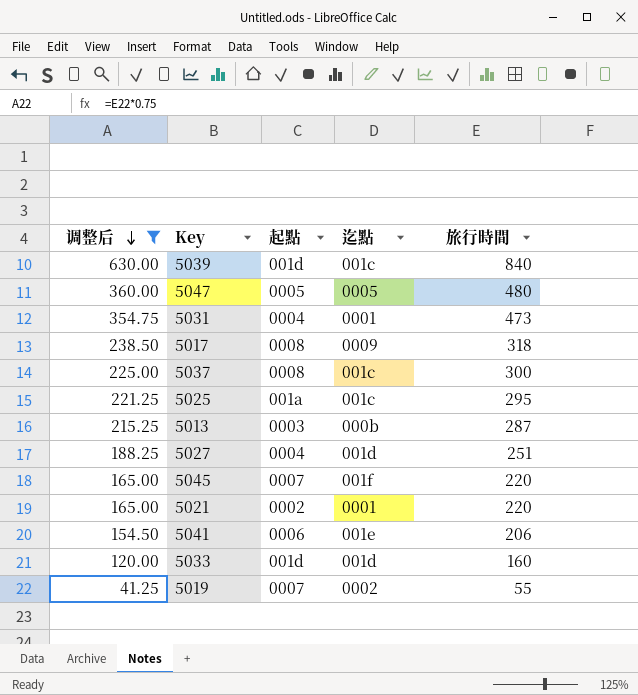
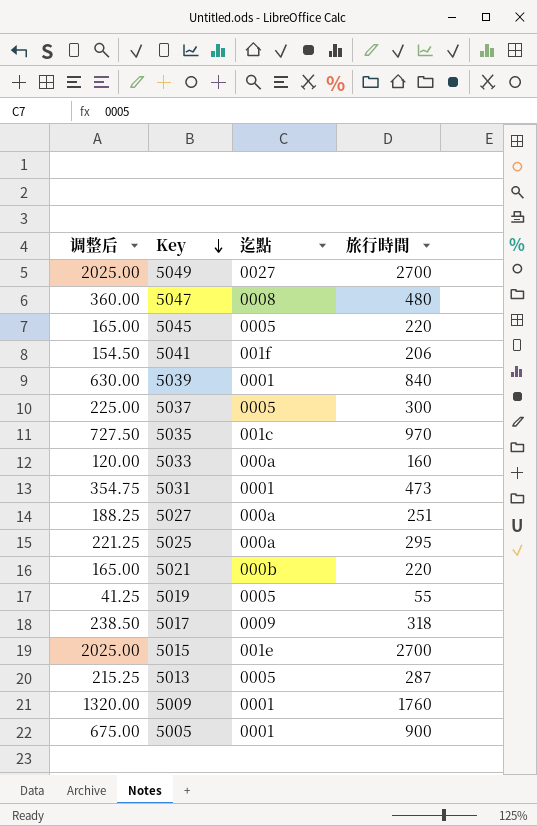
filter: 调整后 <= 630.00 -> none
row order: 调整后 descending -> Key descending
column 起點 | position: 3 -> none
5047 | 迄點: 0005 -> 0008
5045 | 迄點: 001f -> 0005
5041 | 迄點: 001e -> 001f
5039 | 迄點: 001c -> 0001
5037 | 迄點: 001c -> 0005
5033 | 迄點: 001d -> 000a
5027 | 迄點: 001d -> 000a
5025 | 迄點: 001c -> 000a
5021 | 迄點: 0001 -> 000b
5019 | 迄點: 0002 -> 0005
5013 | 迄點: 000b -> 0005

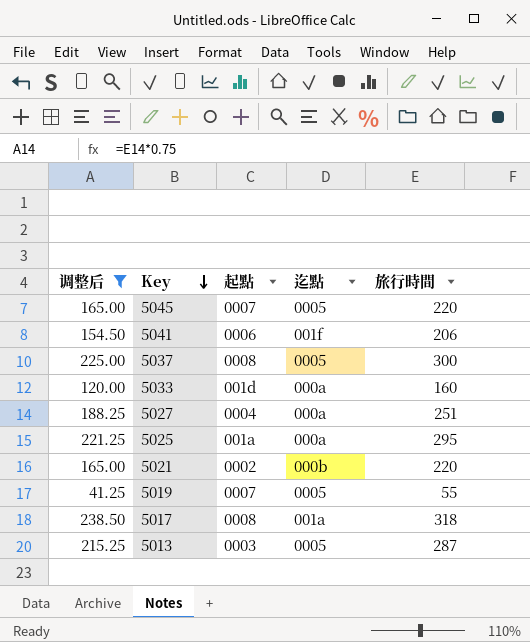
filter: none -> 调整后 <= 238.50
column 起點 | position: none -> 3
5017 | 迄點: 0009 -> 001a

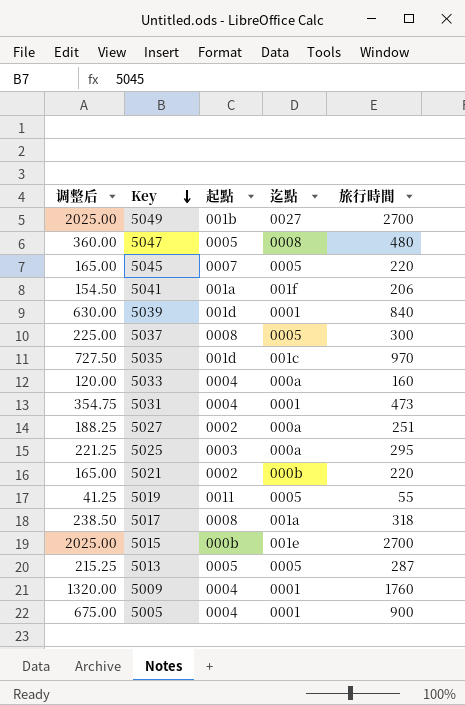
filter: 调整后 <= 238.50 -> none
5041 | 起點: 0006 -> 001a
5033 | 起點: 001d -> 0004
5027 | 起點: 0004 -> 0002
5025 | 起點: 001a -> 0003
5019 | 起點: 0007 -> 0011
5013 | 起點: 0003 -> 0005

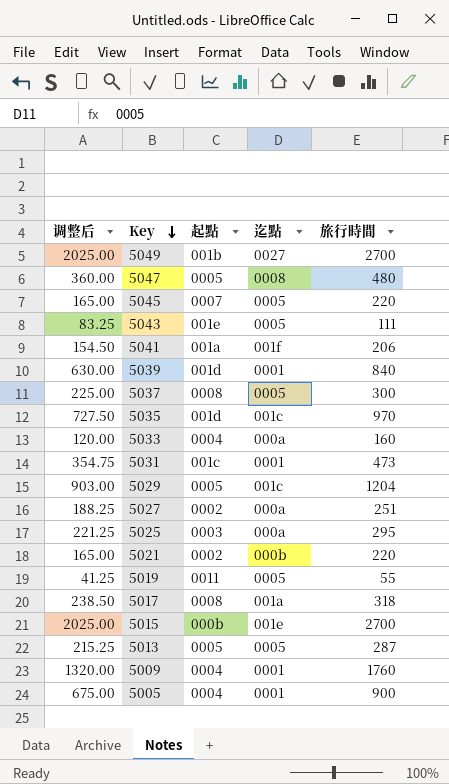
row 5043: none -> 83.25 | 001e | 0005 | 111
5031 | 起點: 0004 -> 001c
row 5029: none -> 903.00 | 0005 | 001c | 1204

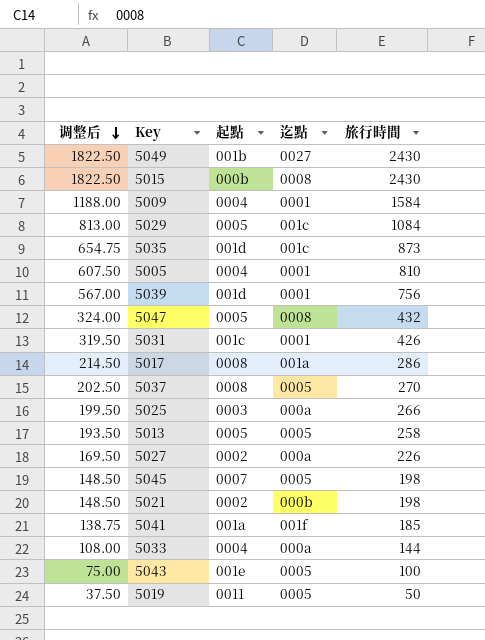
row order: Key descending -> 调整后 descending
5049 | 调整后: 2025.00 -> 1822.50
5049 | 旅行時間: 2700 -> 2430
5015 | 调整后: 2025.00 -> 1822.50
5015 | 迄點: 001e -> 0008
5015 | 旅行時間: 2700 -> 2430
5009 | 调整后: 1320.00 -> 1188.00
5009 | 旅行時間: 1760 -> 1584
5029 | 调整后: 903.00 -> 813.00
5029 | 旅行時間: 1204 -> 1084
5035 | 调整后: 727.50 -> 654.75
5035 | 旅行時間: 970 -> 873
5005 | 调整后: 675.00 -> 607.50
5005 | 旅行時間: 900 -> 810
5039 | 调整后: 630.00 -> 567.00
5039 | 旅行時間: 840 -> 756
5047 | 调整后: 360.00 -> 324.00
5047 | 旅行時間: 480 -> 432
5031 | 调整后: 354.75 -> 319.50
5031 | 旅行時間: 473 -> 426
5017 | 调整后: 238.50 -> 214.50
5017 | 旅行時間: 318 -> 286
5037 | 调整后: 225.00 -> 202.50
5037 | 旅行時間: 300 -> 270
5025 | 调整后: 221.25 -> 199.50
5025 | 旅行時間: 295 -> 266
5013 | 调整后: 215.25 -> 193.50
5013 | 旅行時間: 287 -> 258
5027 | 调整后: 188.25 -> 169.50
5027 | 旅行時間: 251 -> 226
5045 | 调整后: 165.00 -> 148.50
5045 | 旅行時間: 220 -> 198
5021 | 调整后: 165.00 -> 148.50
5021 | 旅行時間: 220 -> 198
5041 | 调整后: 154.50 -> 138.75
5041 | 旅行時間: 206 -> 185
5033 | 调整后: 120.00 -> 108.00
5033 | 旅行時間: 160 -> 144
5043 | 调整后: 83.25 -> 75.00
5043 | 旅行時間: 111 -> 100
5019 | 调整后: 41.25 -> 37.50
5019 | 旅行時間: 55 -> 50

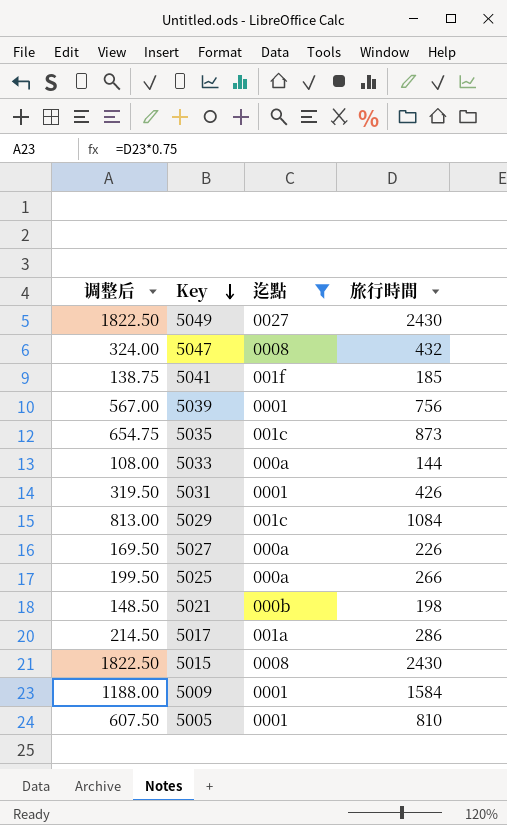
filter: none -> 迄點 != 0005
row order: 调整后 descending -> Key descending
column 起點 | position: 3 -> none

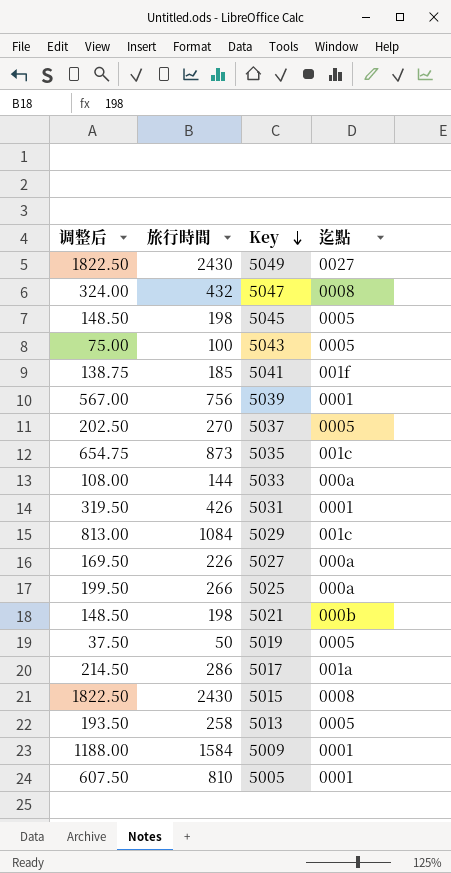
filter: 迄點 != 0005 -> none
column 旅行時間 | position: 4 -> 2

